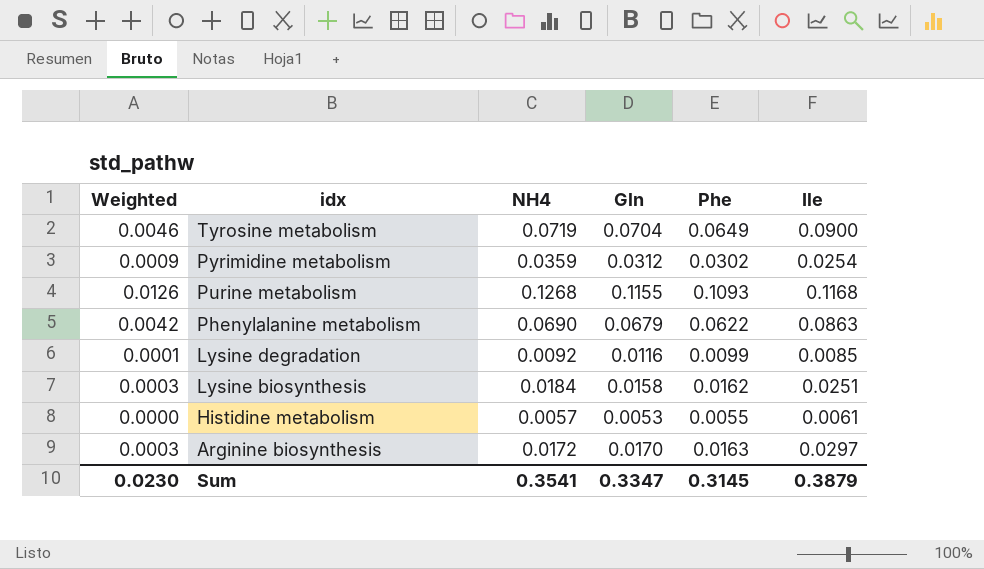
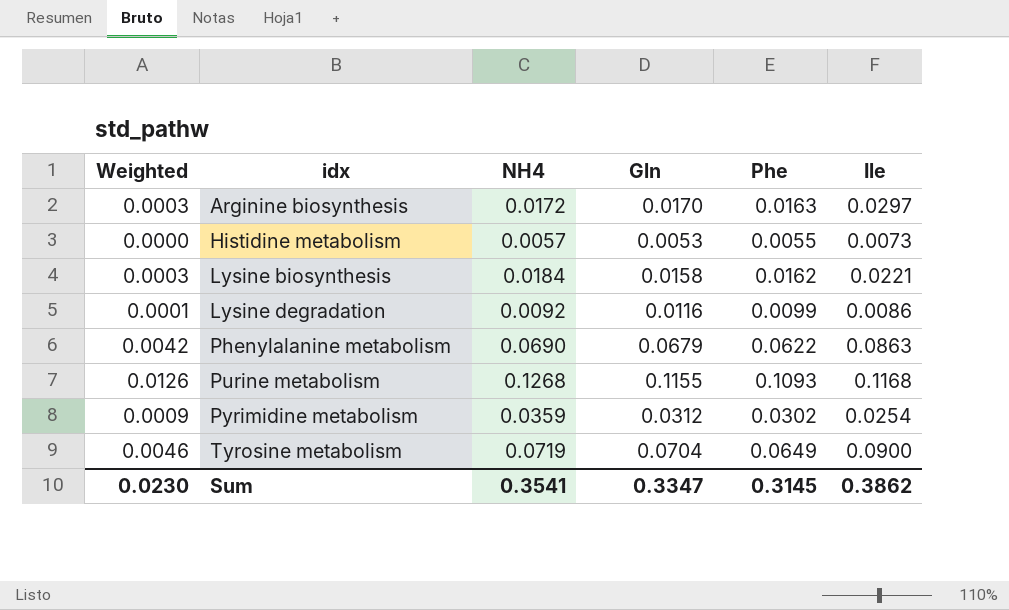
row order: idx descending -> idx ascending
Histidine metabolism | Ile: 0.0061 -> 0.0073
Lysine biosynthesis | Ile: 0.0251 -> 0.0221
Lysine degradation | Ile: 0.0085 -> 0.0086
Sum | Ile: 0.3879 -> 0.3862

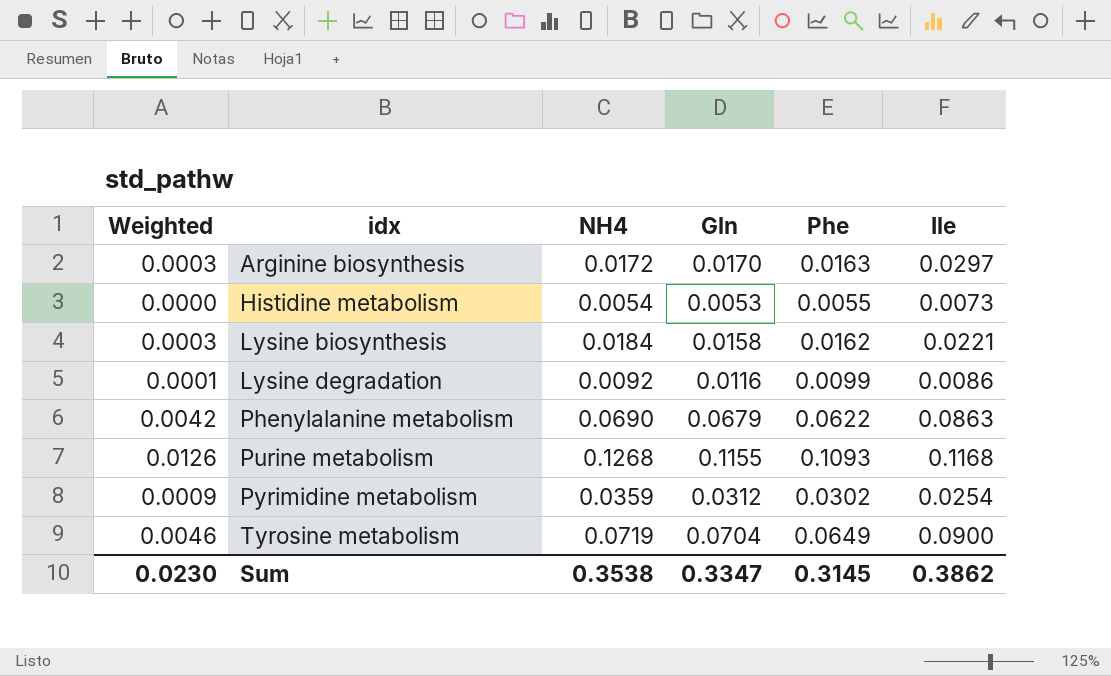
Histidine metabolism | NH4: 0.0057 -> 0.0054
Sum | NH4: 0.3541 -> 0.3538

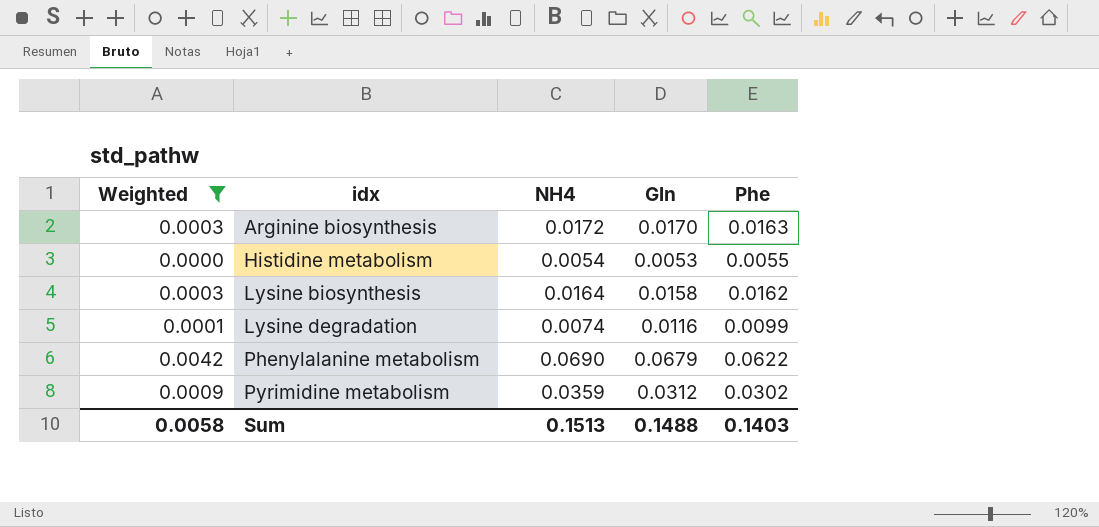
filter: none -> Weighted <= 0.0042
column Ile | position: 6 -> none
Lysine biosynthesis | NH4: 0.0184 -> 0.0164
Lysine degradation | NH4: 0.0092 -> 0.0074
Sum | Weighted: 0.0230 -> 0.0058
Sum | NH4: 0.3538 -> 0.1513
Sum | Gln: 0.3347 -> 0.1488
Sum | Phe: 0.3145 -> 0.1403

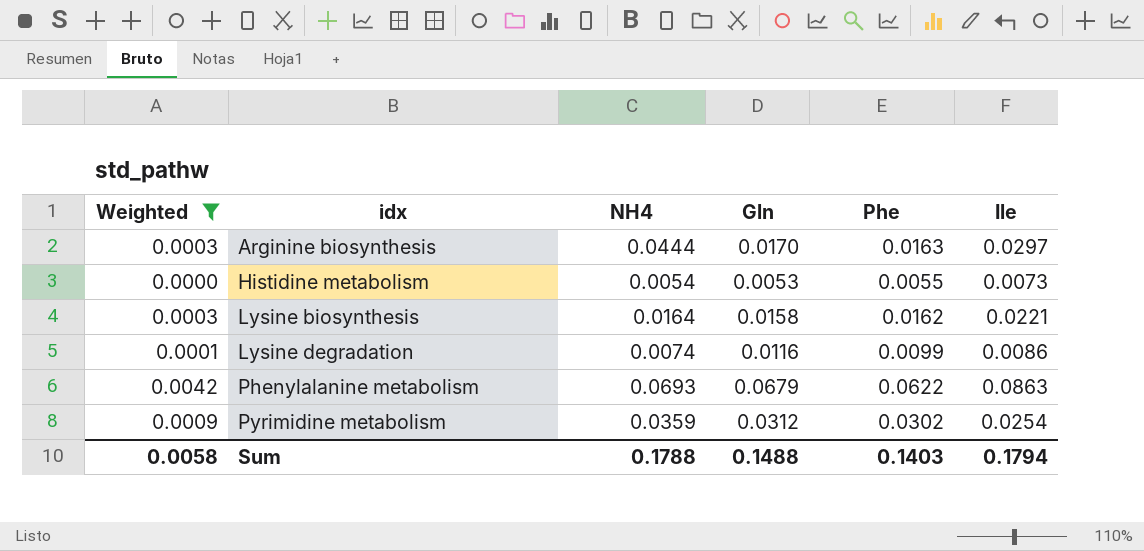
column Ile | position: none -> 6
Arginine biosynthesis | NH4: 0.0172 -> 0.0444
Phenylalanine metabolism | NH4: 0.0690 -> 0.0693
Sum | NH4: 0.1513 -> 0.1788

